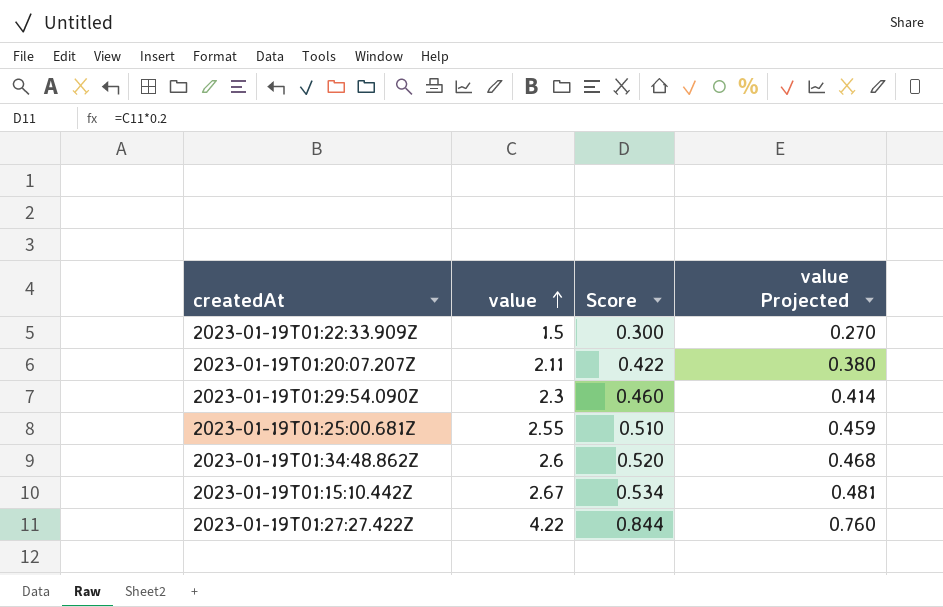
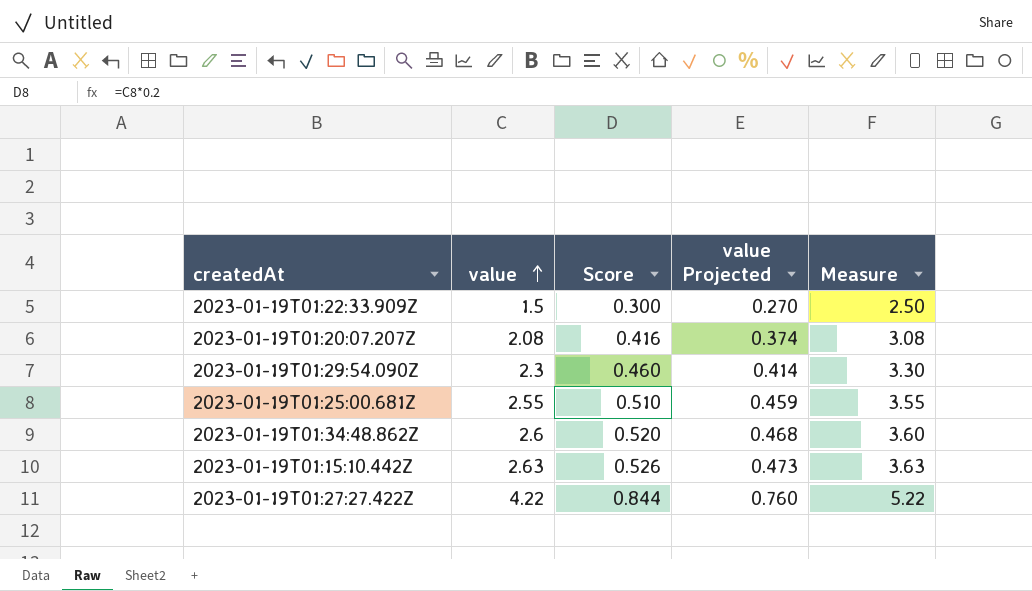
column Measure | formula: none -> [value] + 1
2023-01-19T01:20:07.207Z | value: 2.11 -> 2.08
2023-01-19T01:20:07.207Z | Score: 0.422 -> 0.416
2023-01-19T01:20:07.207Z | value Projected: 0.380 -> 0.374
2023-01-19T01:15:10.442Z | value: 2.67 -> 2.63
2023-01-19T01:15:10.442Z | Score: 0.534 -> 0.526
2023-01-19T01:15:10.442Z | value Projected: 0.481 -> 0.473

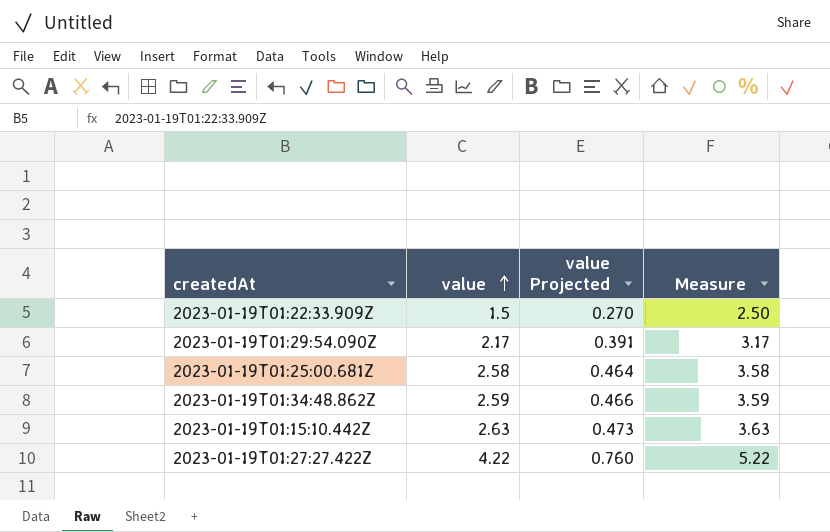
column Score | formula: [value] * 0.2 -> none
row 2023-01-19T01:20:07.207Z: 2.08 | 0.416 | 0.374 | 3.08 -> none
2023-01-19T01:29:54.090Z | value: 2.3 -> 2.17
2023-01-19T01:29:54.090Z | value Projected: 0.414 -> 0.391
2023-01-19T01:29:54.090Z | Measure: 3.30 -> 3.17
2023-01-19T01:25:00.681Z | value: 2.55 -> 2.58
2023-01-19T01:25:00.681Z | value Projected: 0.459 -> 0.464
2023-01-19T01:25:00.681Z | Measure: 3.55 -> 3.58
2023-01-19T01:34:48.862Z | value: 2.6 -> 2.59
2023-01-19T01:34:48.862Z | value Projected: 0.468 -> 0.466
2023-01-19T01:34:48.862Z | Measure: 3.60 -> 3.59

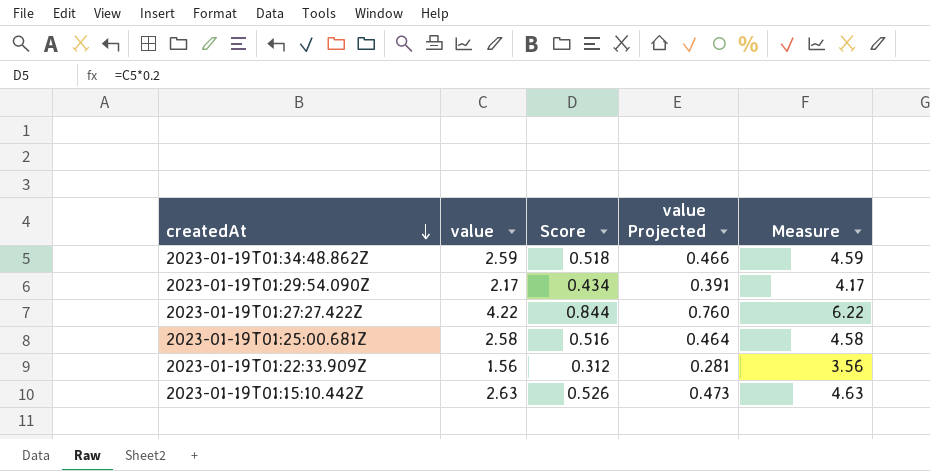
row order: value ascending -> createdAt descending
column Score | formula: none -> [value] * 0.2
column Measure | formula: [value] + 1 -> [value] + 2
2023-01-19T01:22:33.909Z | value: 1.5 -> 1.56
2023-01-19T01:22:33.909Z | value Projected: 0.270 -> 0.281

